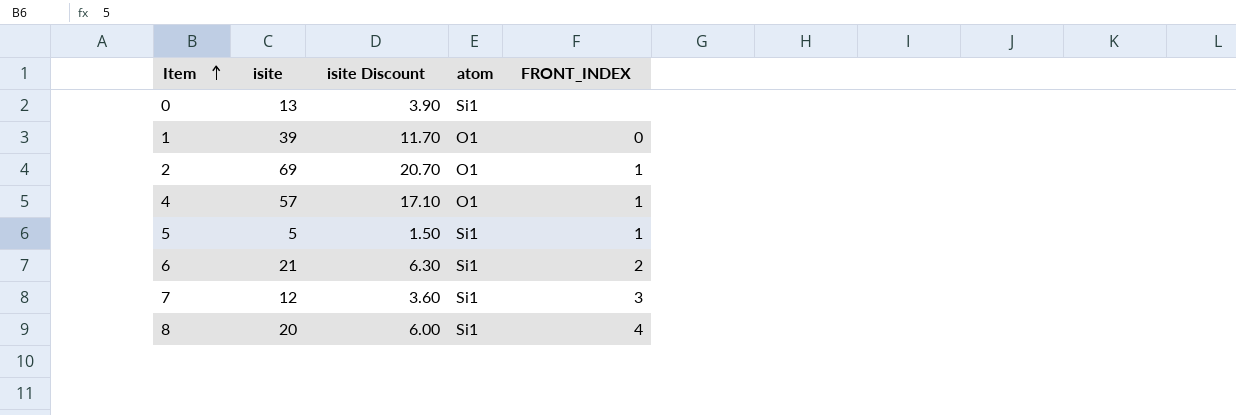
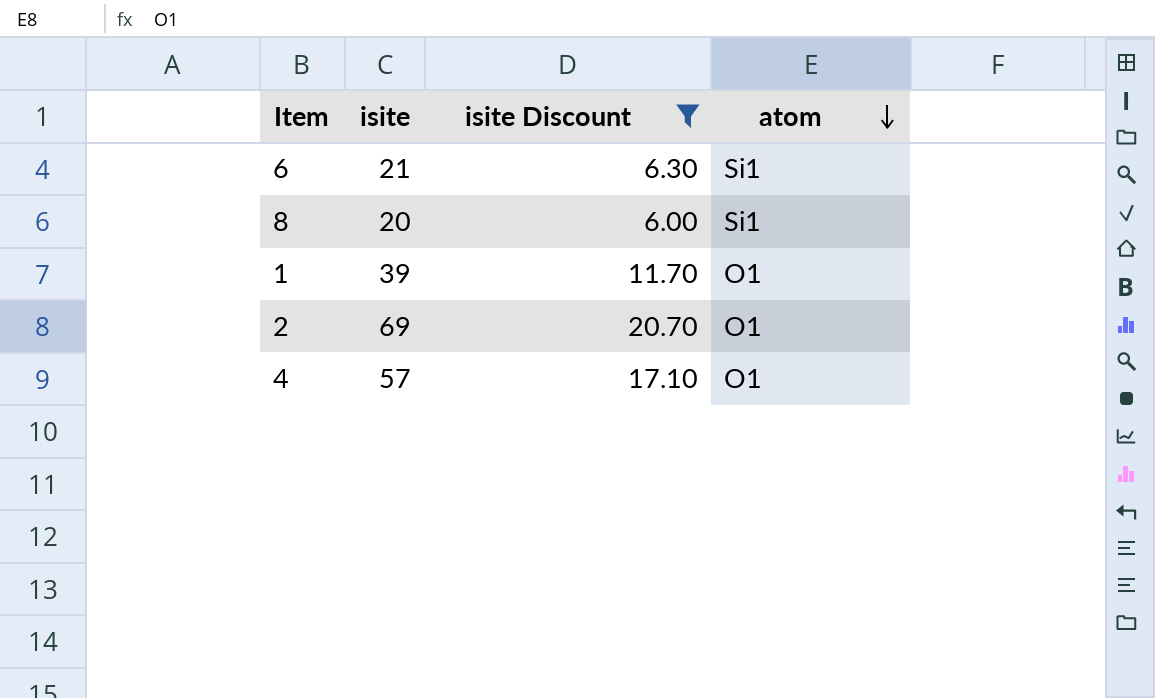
filter: none -> isite Discount >= 6.00
row order: Item ascending -> atom descending
column FRONT_INDEX | position: 5 -> none

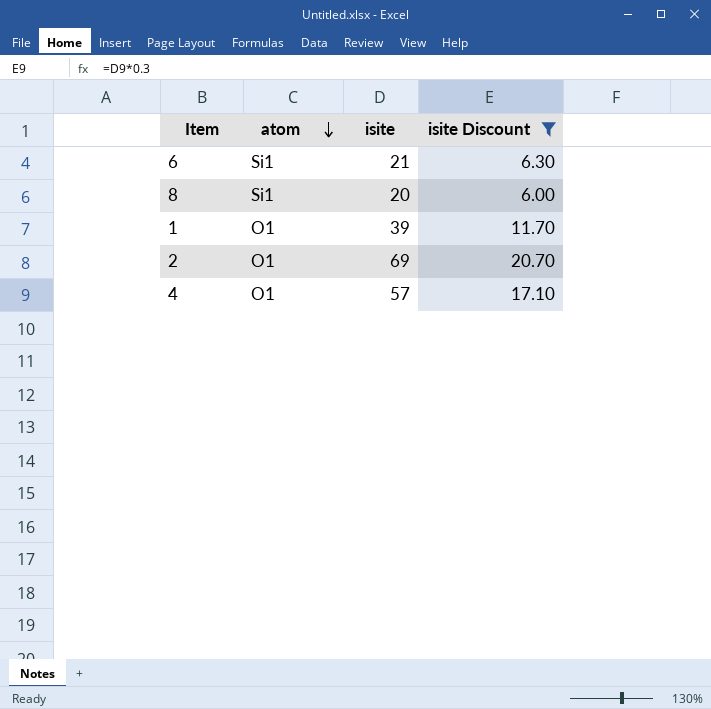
column atom | position: 4 -> 2

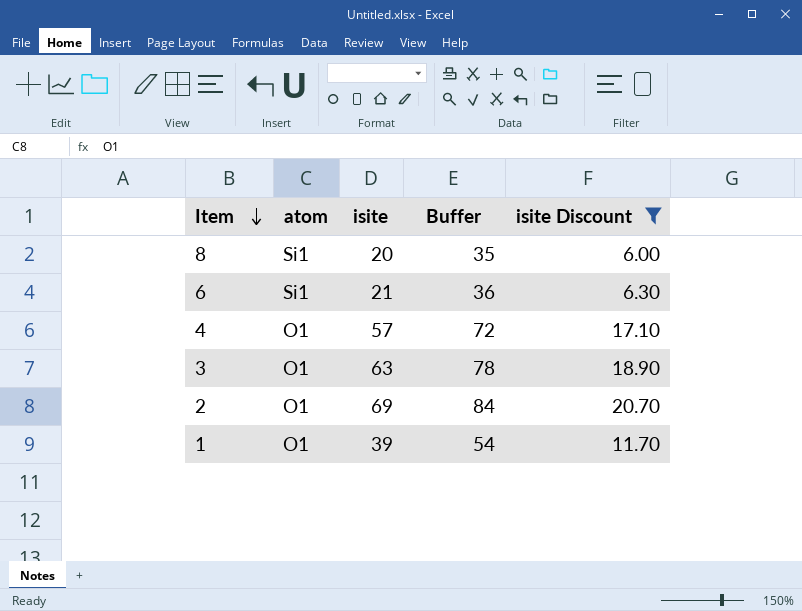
row order: atom descending -> Item descending
column Buffer | formula: none -> [isite] + 15
row 3: none -> O1 | 63 | 78 | 18.90

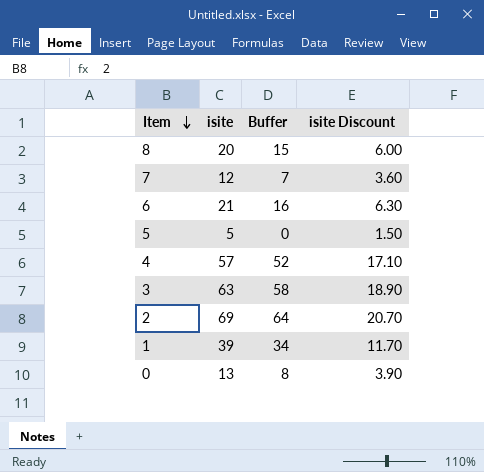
filter: isite Discount >= 6.00 -> none
column atom | position: 2 -> none
column Buffer | formula: [isite] + 15 -> [isite] - 5

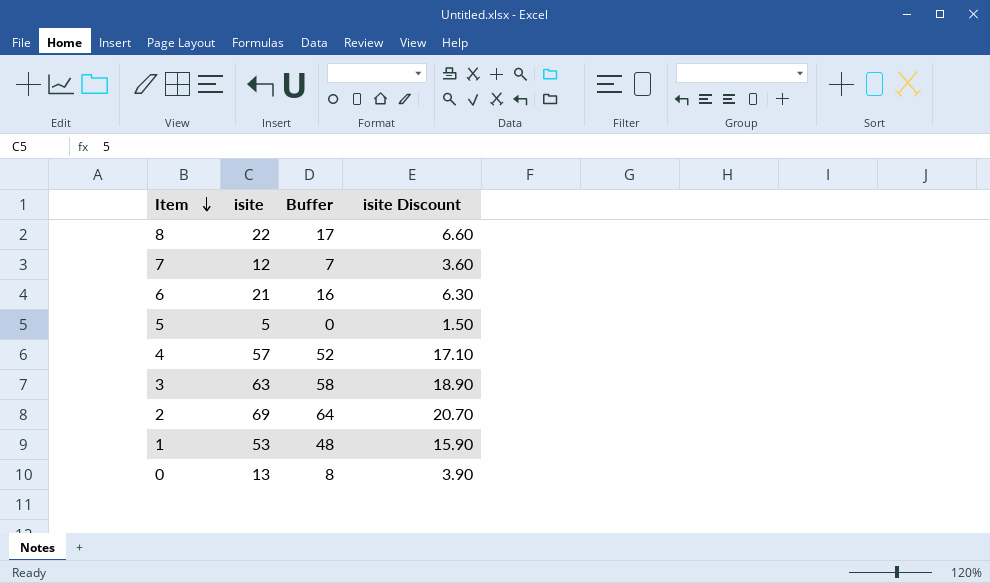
8 | isite: 20 -> 22
8 | Buffer: 15 -> 17
8 | isite Discount: 6.00 -> 6.60
1 | isite: 39 -> 53
1 | Buffer: 34 -> 48
1 | isite Discount: 11.70 -> 15.90

